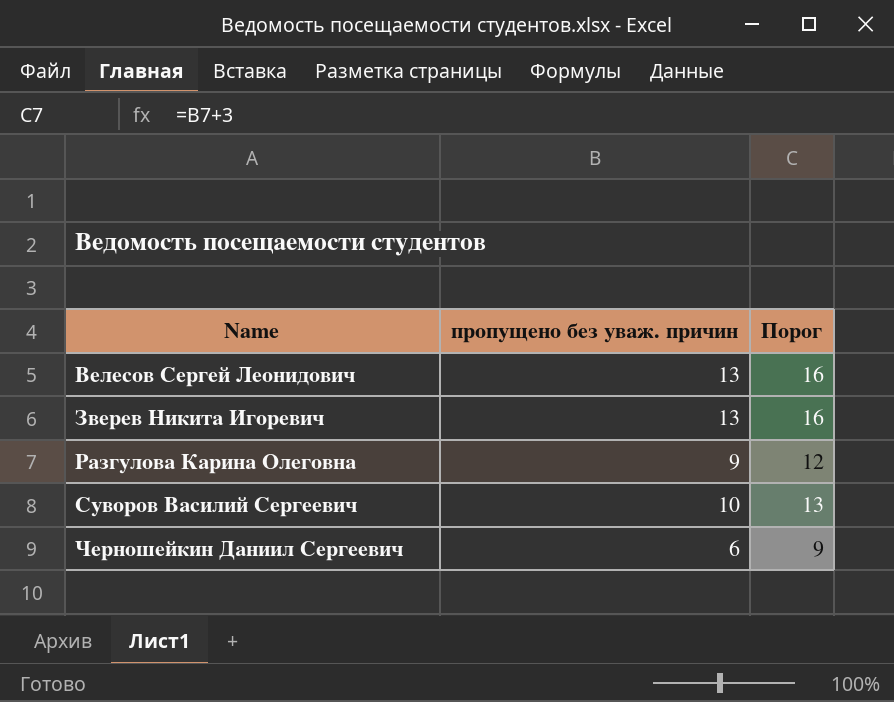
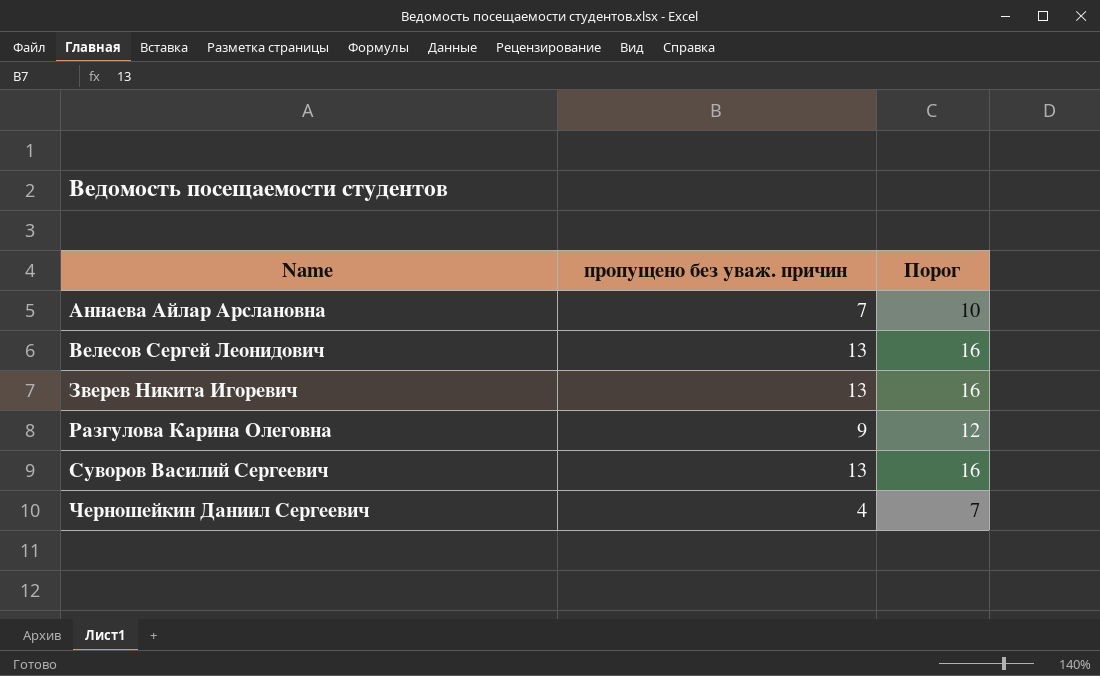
row Аннаева Айлар Арслановна: none -> 7 | 10
Суворов Василий Сергеевич | пропущено без уваж. причин: 10 -> 13
Суворов Василий Сергеевич | Порог: 13 -> 16
Черношейкин Даниил Сергеевич | пропущено без уваж. причин: 6 -> 4
Черношейкин Даниил Сергеевич | Порог: 9 -> 7

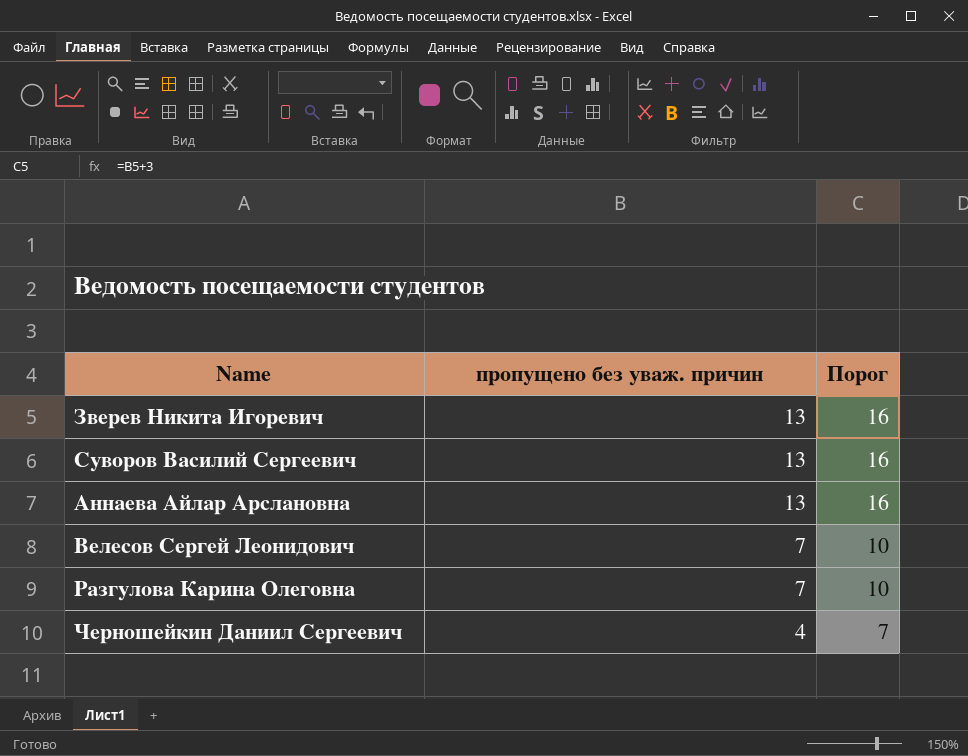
row order: Name ascending -> пропущено без уваж. причин descending
Аннаева Айлар Арслановна | пропущено без уваж. причин: 7 -> 13
Аннаева Айлар Арслановна | Порог: 10 -> 16
Велесов Сергей Леонидович | пропущено без уваж. причин: 13 -> 7
Велесов Сергей Леонидович | Порог: 16 -> 10
Разгулова Карина Олеговна | пропущено без уваж. причин: 9 -> 7
Разгулова Карина Олеговна | Порог: 12 -> 10

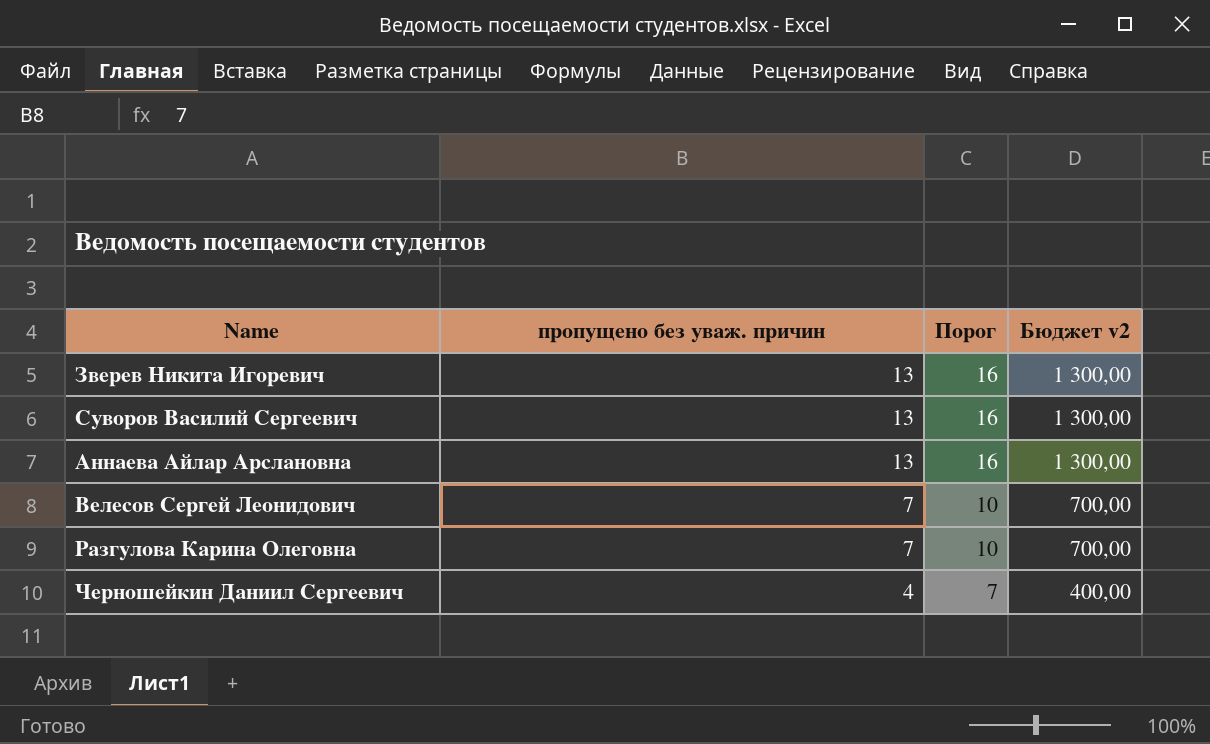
column Бюджет v2 | formula: none -> [пропущено без уваж. причин] * 100

